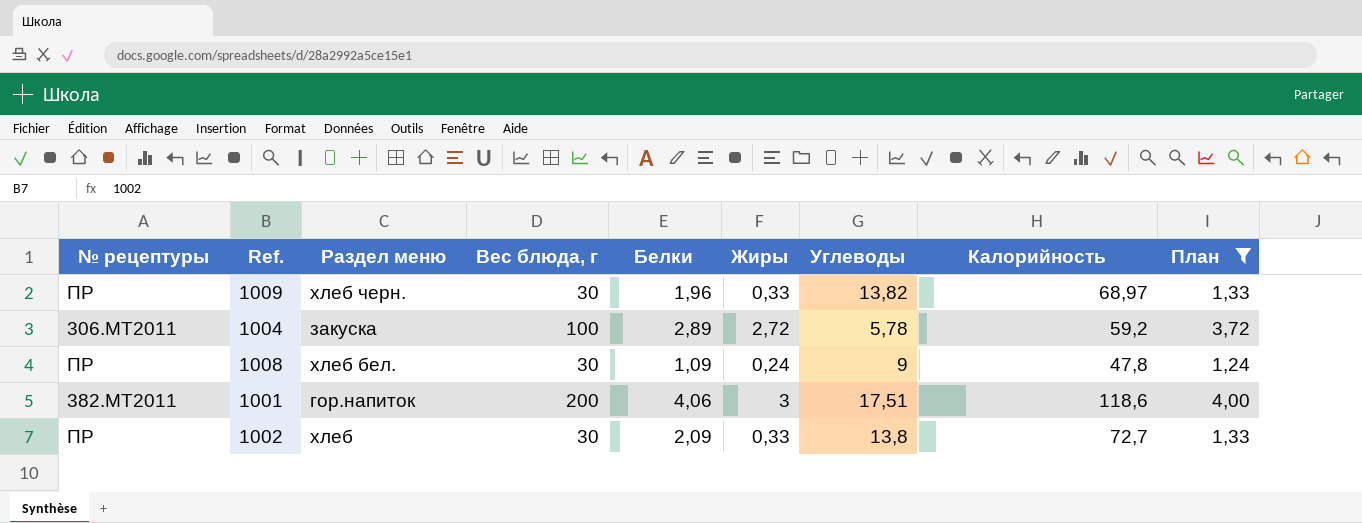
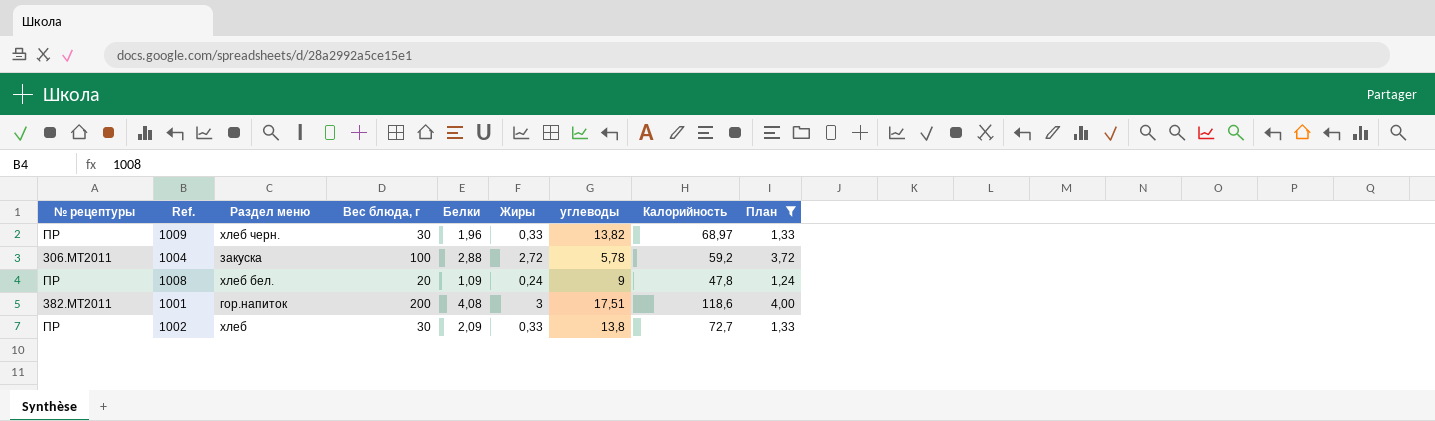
column name: Углеводы -> углеводы
1004 | Белки: 2,89 -> 2,88
1008 | Вес блюда, г: 30 -> 20
1001 | Белки: 4,06 -> 4,08

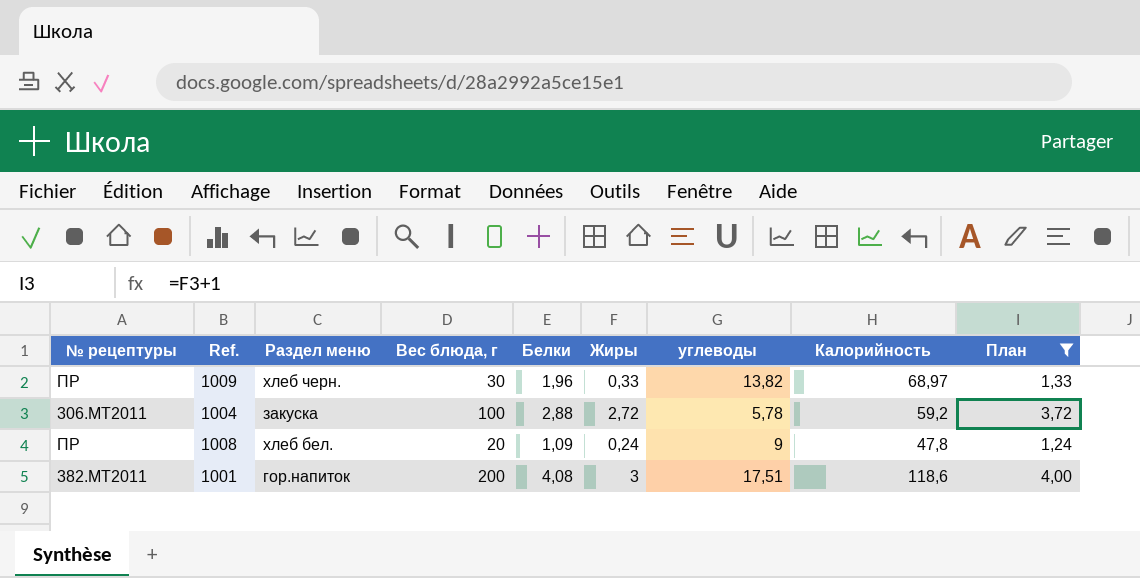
row 1002: ПР | хлеб | 30 | 2,09 | 0,33 | 13,8 | 72,7 | 1,33 -> none

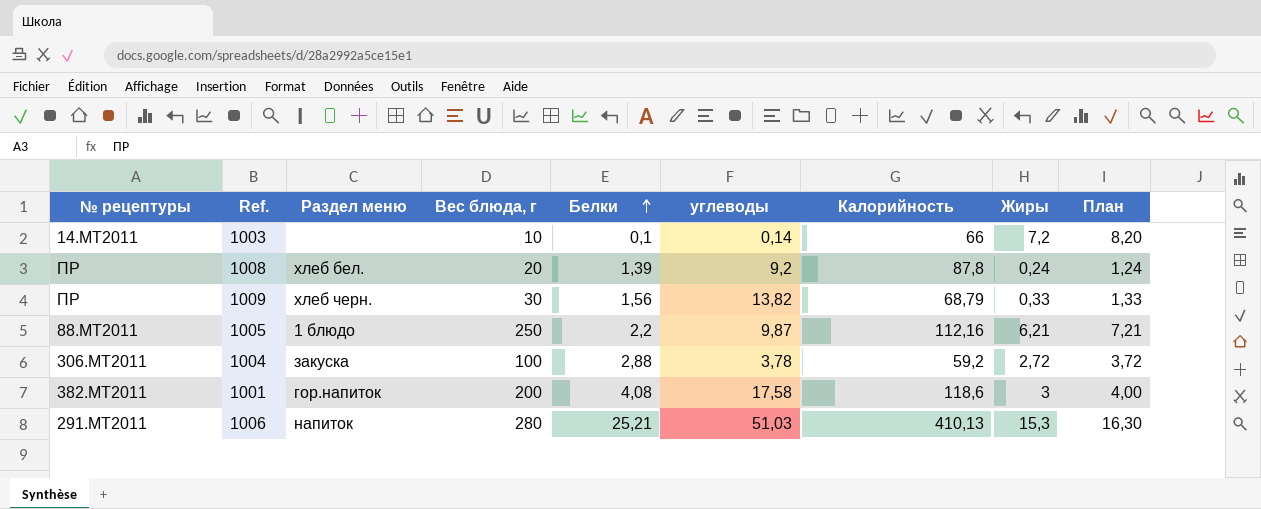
filter: План <= 4,00 -> none
row order: none -> Белки ascending
column Жиры | position: 6 -> 8
1008 | Белки: 1,09 -> 1,39
1008 | углеводы: 9 -> 9,2
1008 | Калорийность: 47,8 -> 87,8
1009 | Белки: 1,96 -> 1,56
1009 | Калорийность: 68,97 -> 68,79
1004 | углеводы: 5,78 -> 3,78
1001 | углеводы: 17,51 -> 17,58

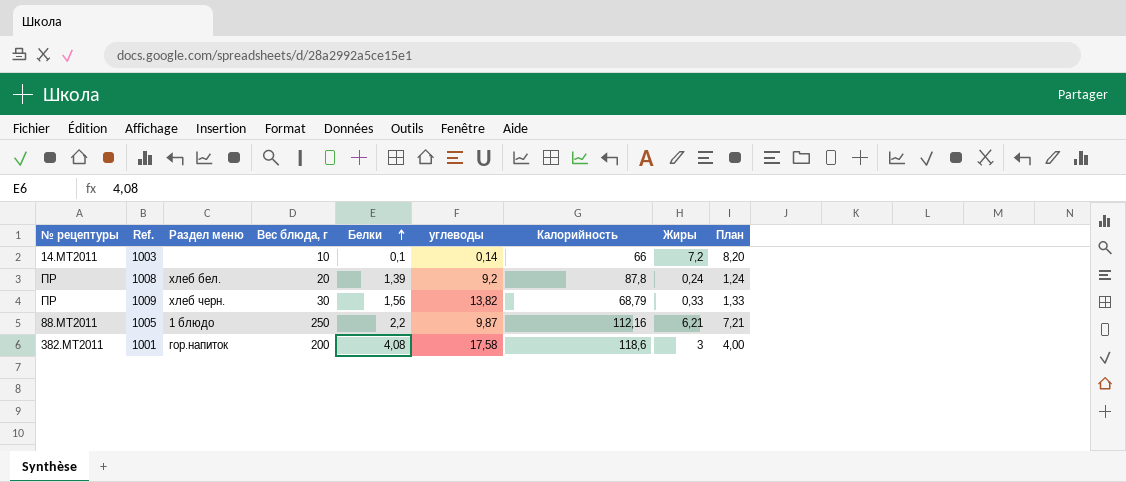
row 1004: 306.МТ2011 | закуска | 100 | 2,88 | 3,78 | 59,2 | 2,72 | 3,72 -> none
row 1006: 291.МТ2011 | напиток | 280 | 25,21 | 51,03 | 410,13 | 15,3 | 16,30 -> none

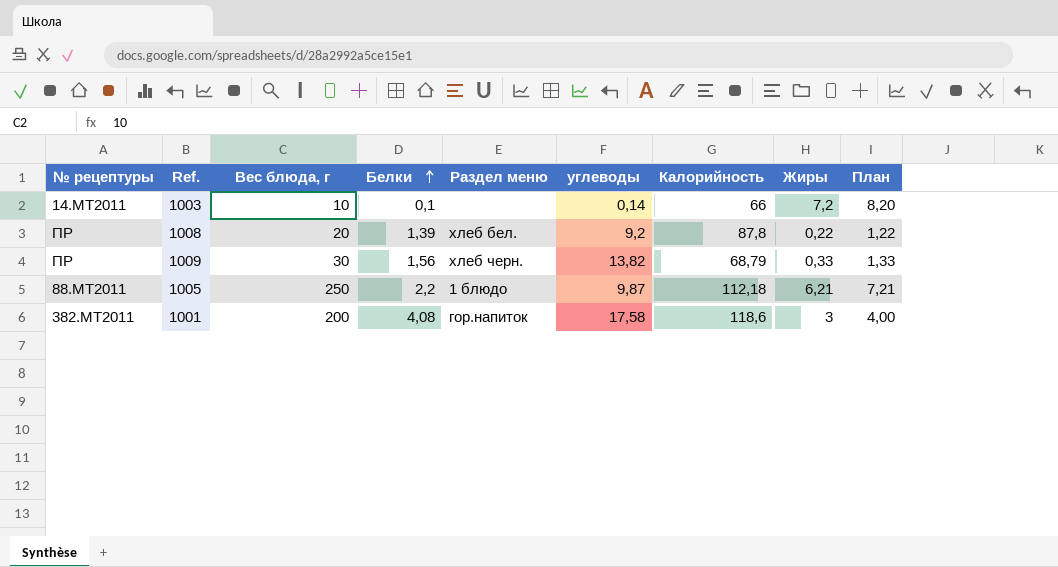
column Раздел меню | position: 3 -> 5
1008 | Жиры: 0,24 -> 0,22
1008 | План: 1,24 -> 1,22
1005 | Калорийность: 112,16 -> 112,18

